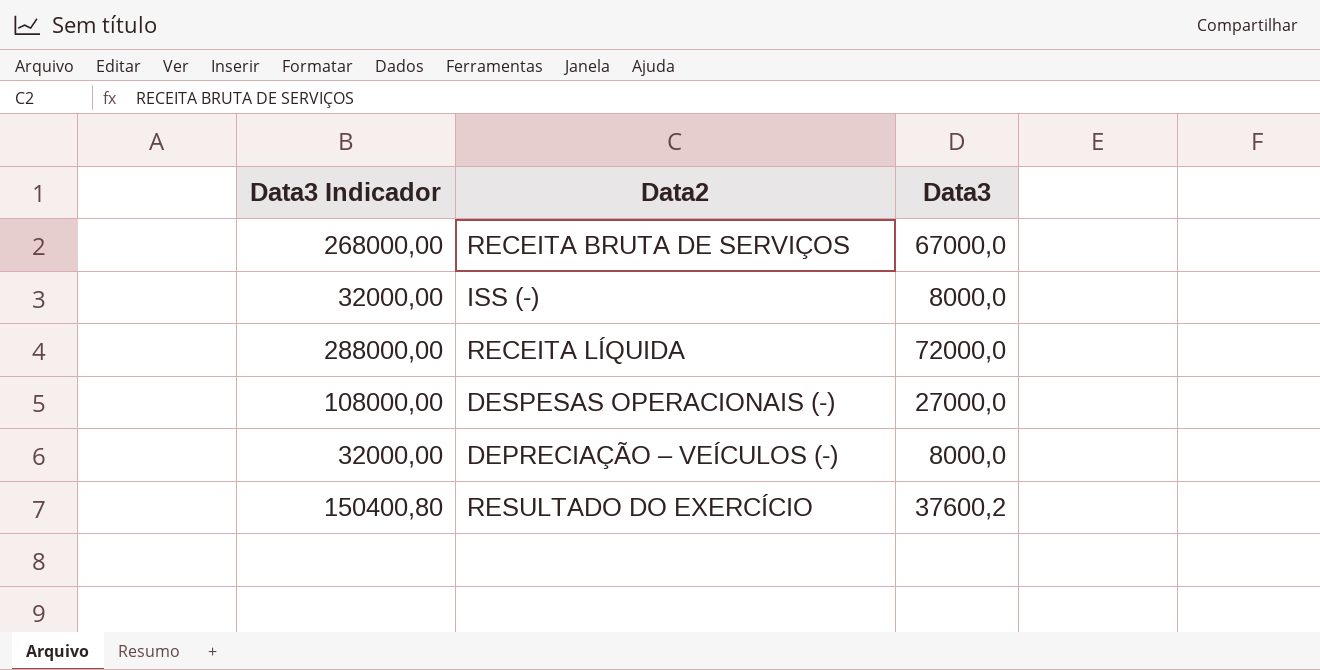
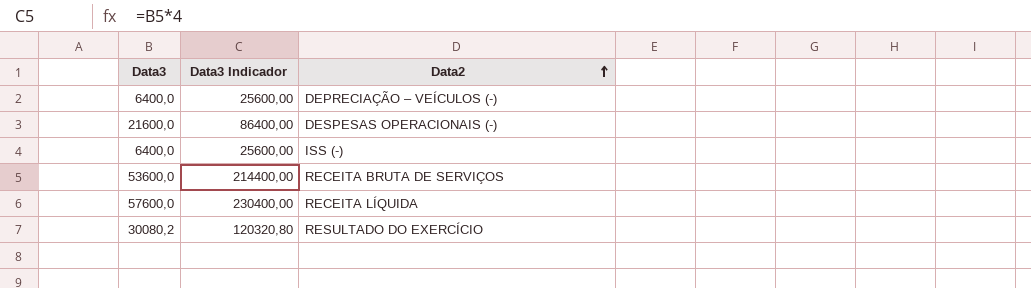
row order: none -> Data2 ascending
column Data3 | position: 3 -> 1
DEPRECIAÇÃO – VEÍCULOS (-) | Data3: 8000,0 -> 6400,0
DEPRECIAÇÃO – VEÍCULOS (-) | Data3 Indicador: 32000,00 -> 25600,00
DESPESAS OPERACIONAIS (-) | Data3: 27000,0 -> 21600,0
DESPESAS OPERACIONAIS (-) | Data3 Indicador: 108000,00 -> 86400,00
ISS (-) | Data3: 8000,0 -> 6400,0
ISS (-) | Data3 Indicador: 32000,00 -> 25600,00
RECEITA BRUTA DE SERVIÇOS | Data3: 67000,0 -> 53600,0
RECEITA BRUTA DE SERVIÇOS | Data3 Indicador: 268000,00 -> 214400,00
RECEITA LÍQUIDA | Data3: 72000,0 -> 57600,0
RECEITA LÍQUIDA | Data3 Indicador: 288000,00 -> 230400,00
RESULTADO DO EXERCÍCIO | Data3: 37600,2 -> 30080,2
RESULTADO DO EXERCÍCIO | Data3 Indicador: 150400,80 -> 120320,80

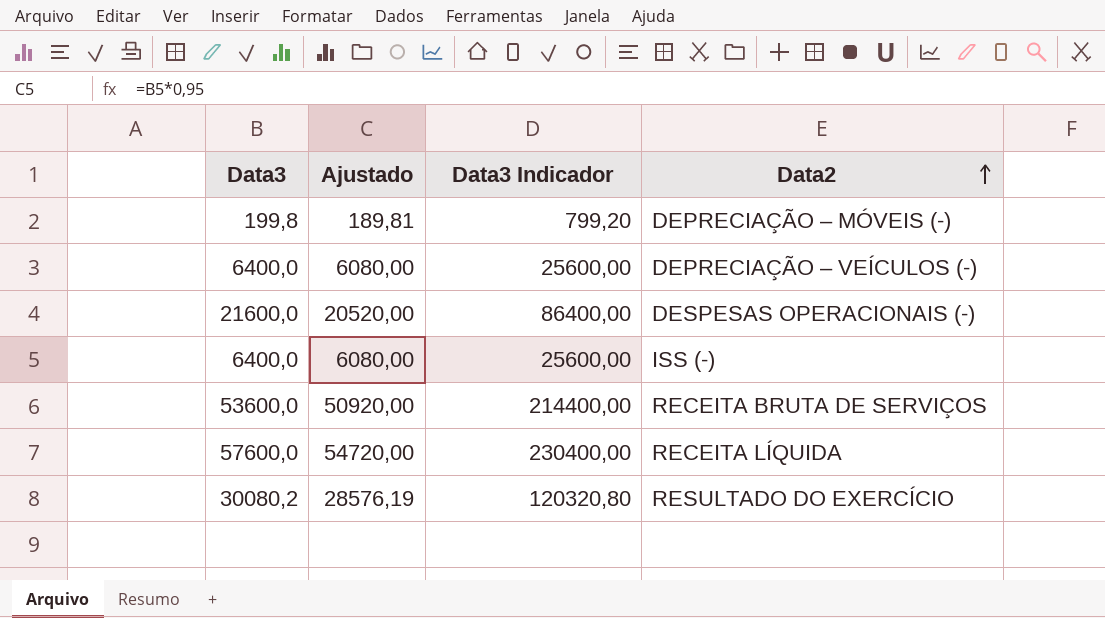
column Ajustado | formula: none -> [Data3] * 0,95
row DEPRECIAÇÃO – MÓVEIS (-): none -> 199,8 | 189,81 | 799,20

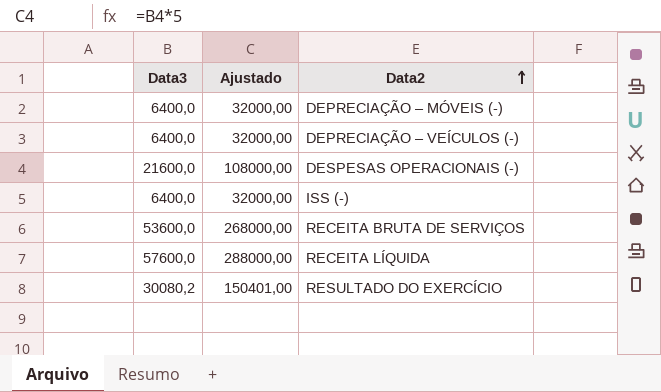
column Data3 Indicador | formula: [Data3] * 4 -> none
column Ajustado | formula: [Data3] * 0,95 -> [Data3] * 5
DEPRECIAÇÃO – MÓVEIS (-) | Data3: 199,8 -> 6400,0

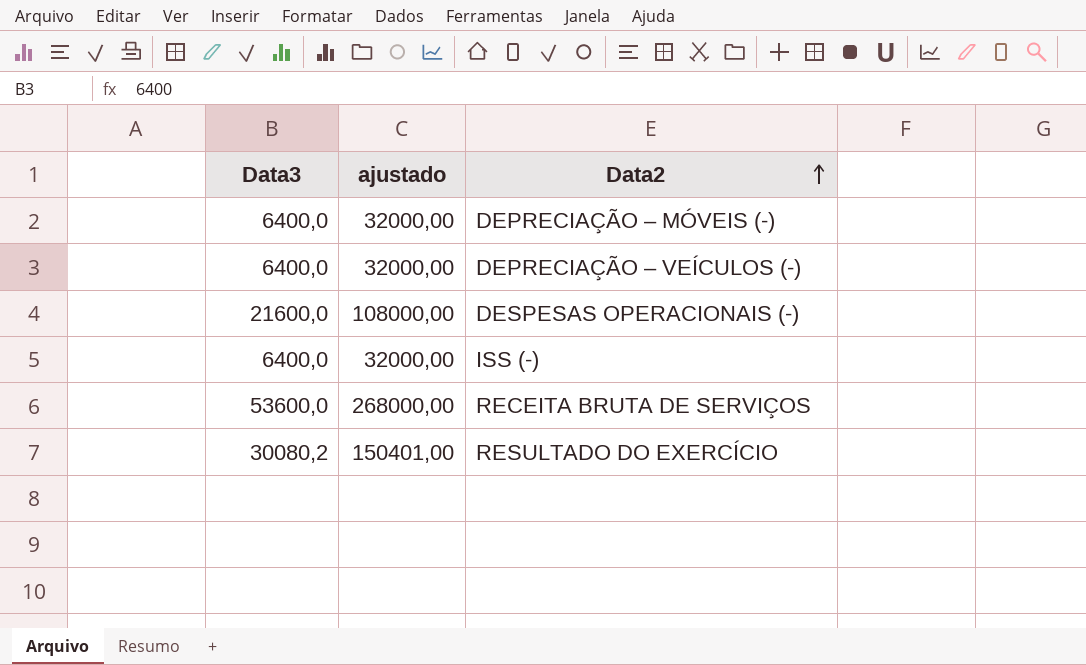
column name: Ajustado -> ajustado
row RECEITA LÍQUIDA: 57600,0 | 288000,00 -> none

